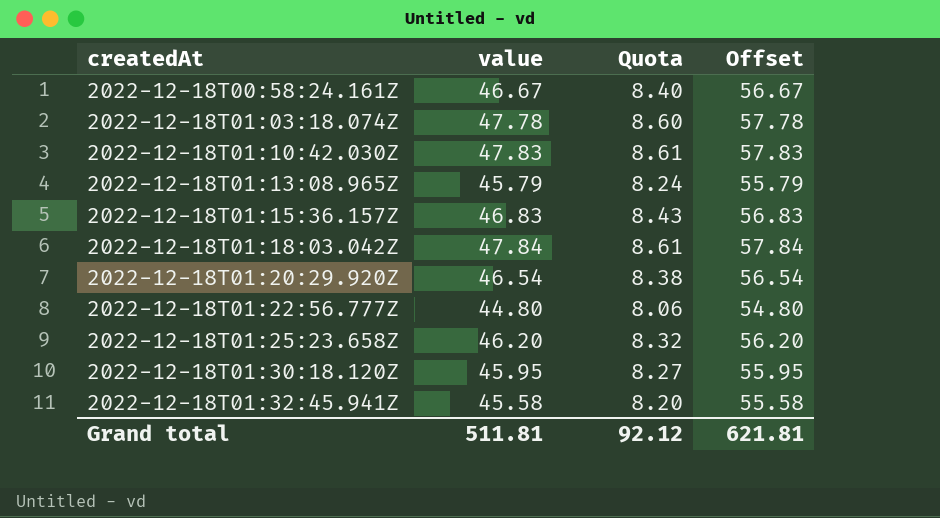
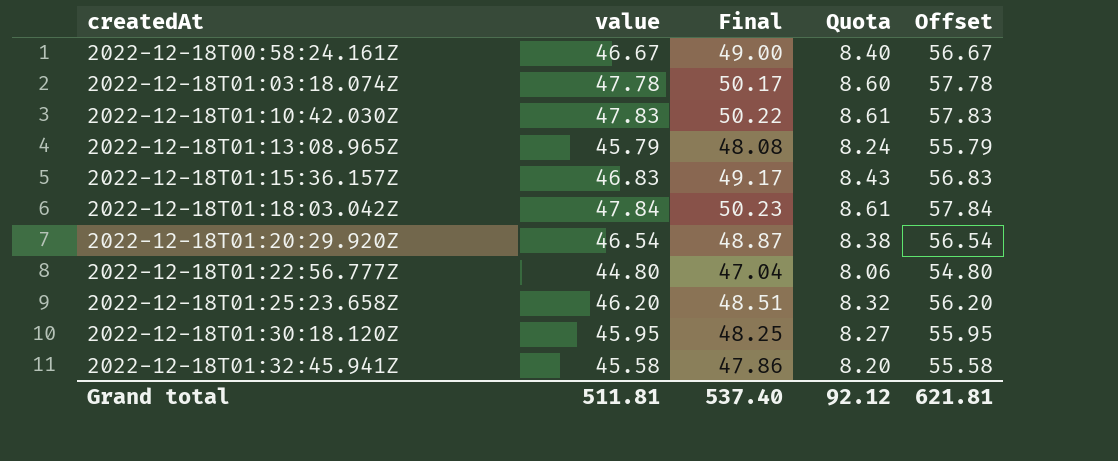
column Final | formula: none -> [value] * 1.05

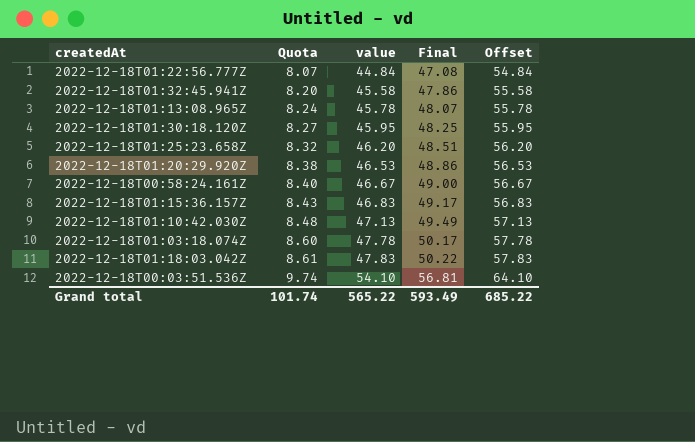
row order: createdAt ascending -> Quota ascending
column Quota | position: 4 -> 2
2022-12-18T01:22:56.777Z | Quota: 8.06 -> 8.07
2022-12-18T01:22:56.777Z | value: 44.80 -> 44.84
2022-12-18T01:22:56.777Z | Final: 47.04 -> 47.08
2022-12-18T01:22:56.777Z | Offset: 54.80 -> 54.84
2022-12-18T01:13:08.965Z | value: 45.79 -> 45.78
2022-12-18T01:13:08.965Z | Final: 48.08 -> 48.07
2022-12-18T01:13:08.965Z | Offset: 55.79 -> 55.78
2022-12-18T01:20:29.920Z | value: 46.54 -> 46.53
2022-12-18T01:20:29.920Z | Final: 48.87 -> 48.86
2022-12-18T01:20:29.920Z | Offset: 56.54 -> 56.53
2022-12-18T01:10:42.030Z | Quota: 8.61 -> 8.48
2022-12-18T01:10:42.030Z | value: 47.83 -> 47.13
2022-12-18T01:10:42.030Z | Final: 50.22 -> 49.49
2022-12-18T01:10:42.030Z | Offset: 57.83 -> 57.13
2022-12-18T01:18:03.042Z | value: 47.84 -> 47.83
2022-12-18T01:18:03.042Z | Final: 50.23 -> 50.22
2022-12-18T01:18:03.042Z | Offset: 57.84 -> 57.83
row 2022-12-18T00:03:51.536Z: none -> 9.74 | 54.10 | 56.81 | 64.10
Grand total | Quota: 92.12 -> 101.74
Grand total | value: 511.81 -> 565.22
Grand total | Final: 537.40 -> 593.49
Grand total | Offset: 621.81 -> 685.22

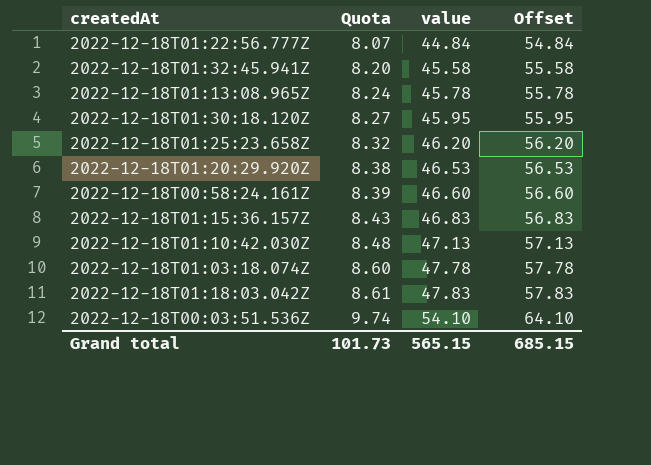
column Final | formula: [value] * 1.05 -> none
2022-12-18T00:58:24.161Z | Quota: 8.40 -> 8.39
2022-12-18T00:58:24.161Z | value: 46.67 -> 46.60
2022-12-18T00:58:24.161Z | Offset: 56.67 -> 56.60
Grand total | Quota: 101.74 -> 101.73
Grand total | value: 565.22 -> 565.15
Grand total | Offset: 685.22 -> 685.15

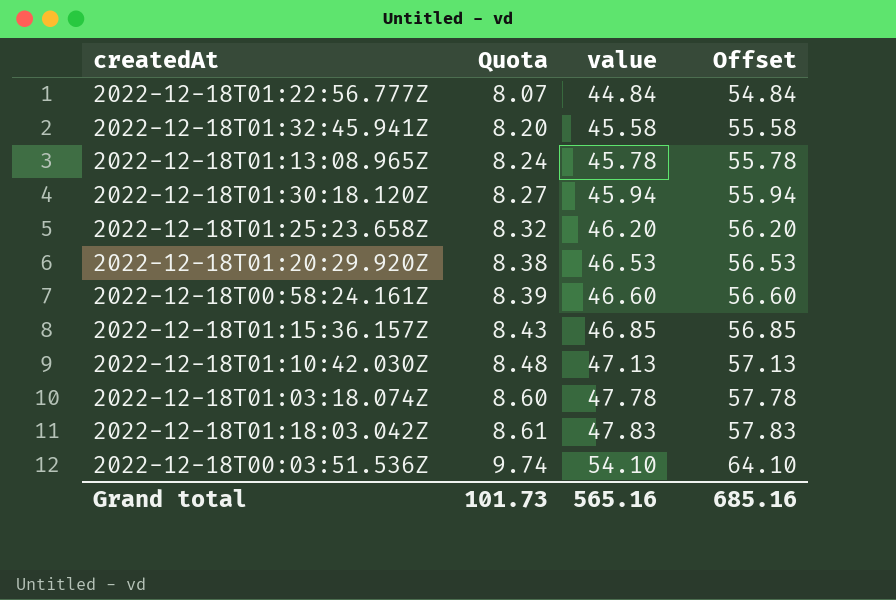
2022-12-18T01:30:18.120Z | value: 45.95 -> 45.94
2022-12-18T01:30:18.120Z | Offset: 55.95 -> 55.94
2022-12-18T01:15:36.157Z | value: 46.83 -> 46.85
2022-12-18T01:15:36.157Z | Offset: 56.83 -> 56.85
Grand total | value: 565.15 -> 565.16
Grand total | Offset: 685.15 -> 685.16

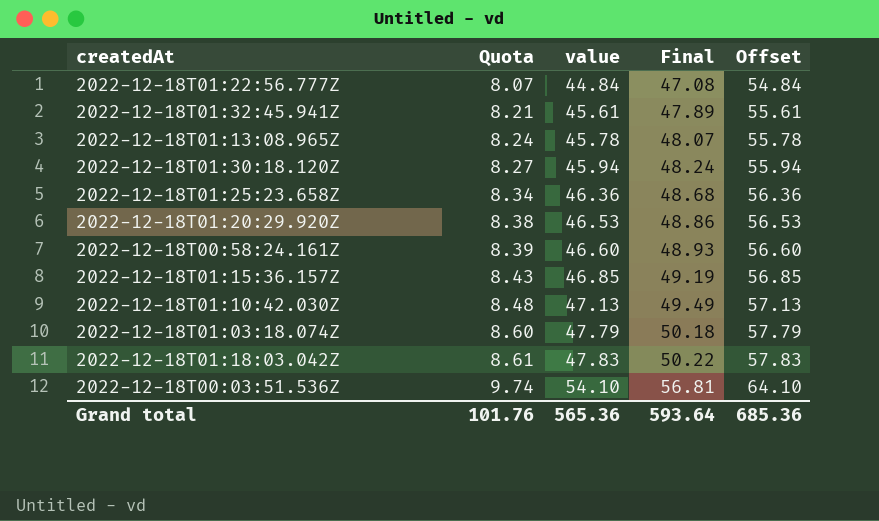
column Final | formula: none -> [value] * 1.05
2022-12-18T01:32:45.941Z | Quota: 8.20 -> 8.21
2022-12-18T01:32:45.941Z | value: 45.58 -> 45.61
2022-12-18T01:32:45.941Z | Offset: 55.58 -> 55.61
2022-12-18T01:25:23.658Z | Quota: 8.32 -> 8.34
2022-12-18T01:25:23.658Z | value: 46.20 -> 46.36
2022-12-18T01:25:23.658Z | Offset: 56.20 -> 56.36
2022-12-18T01:03:18.074Z | value: 47.78 -> 47.79
2022-12-18T01:03:18.074Z | Offset: 57.78 -> 57.79
Grand total | Quota: 101.73 -> 101.76
Grand total | value: 565.16 -> 565.36
Grand total | Offset: 685.16 -> 685.36

